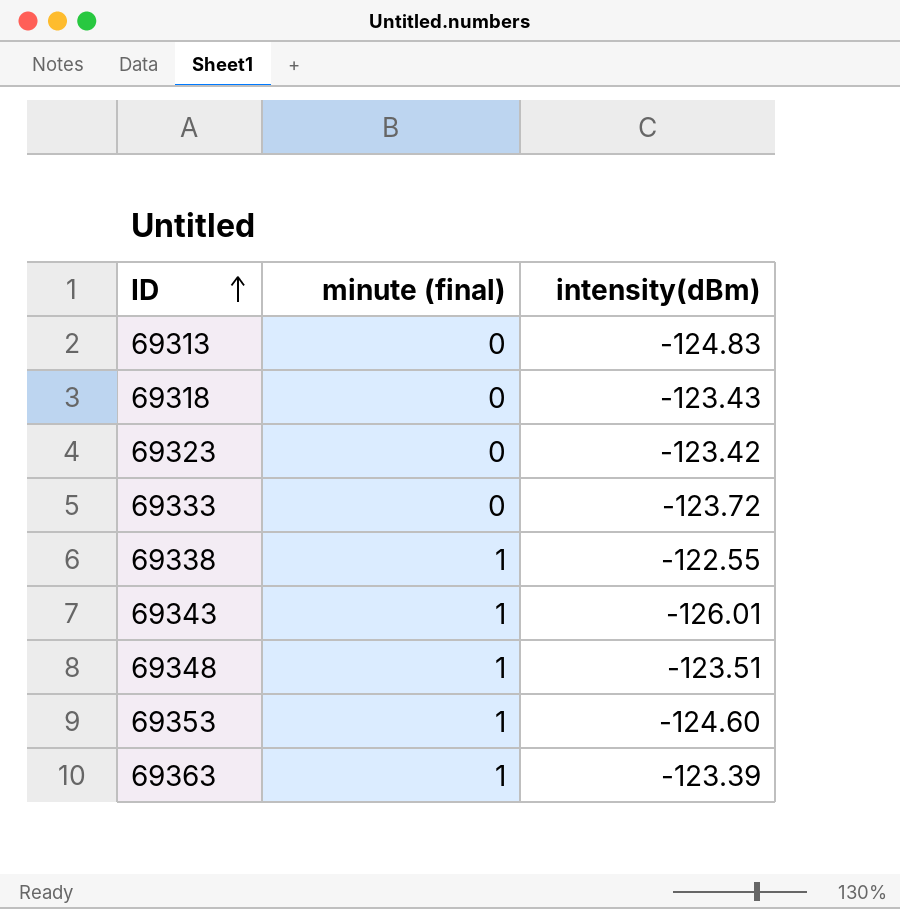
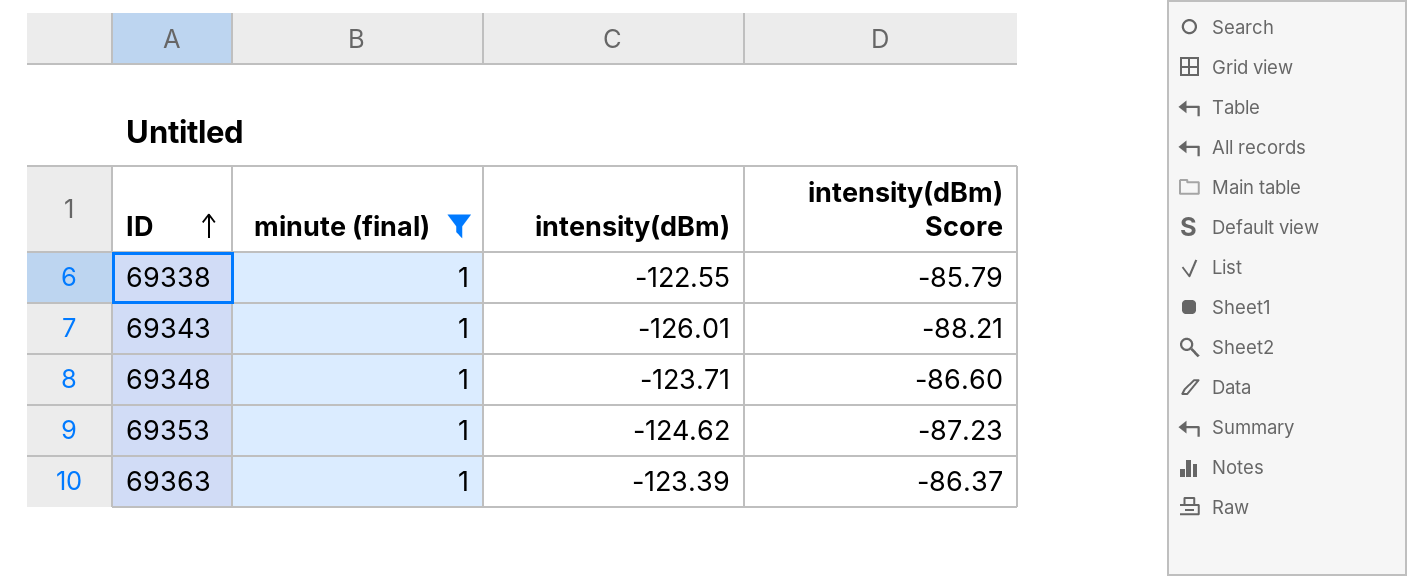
filter: none -> minute (final) = 1
column intensity(dBm) Score | formula: none -> [intensity(dBm)] * 0.7
69348 | intensity(dBm): -123.51 -> -123.71
69353 | intensity(dBm): -124.60 -> -124.62

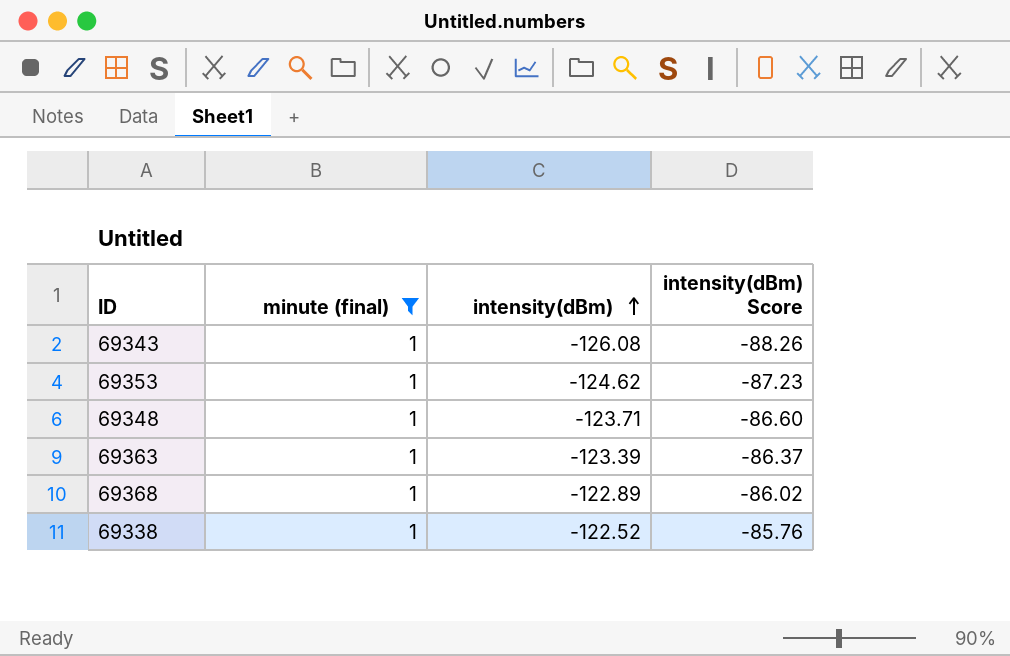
row order: ID ascending -> intensity(dBm) ascending
69343 | intensity(dBm): -126.01 -> -126.08
69343 | intensity(dBm) Score: -88.21 -> -88.26
row 69368: none -> 1 | -122.89 | -86.02
69338 | intensity(dBm): -122.55 -> -122.52
69338 | intensity(dBm) Score: -85.79 -> -85.76

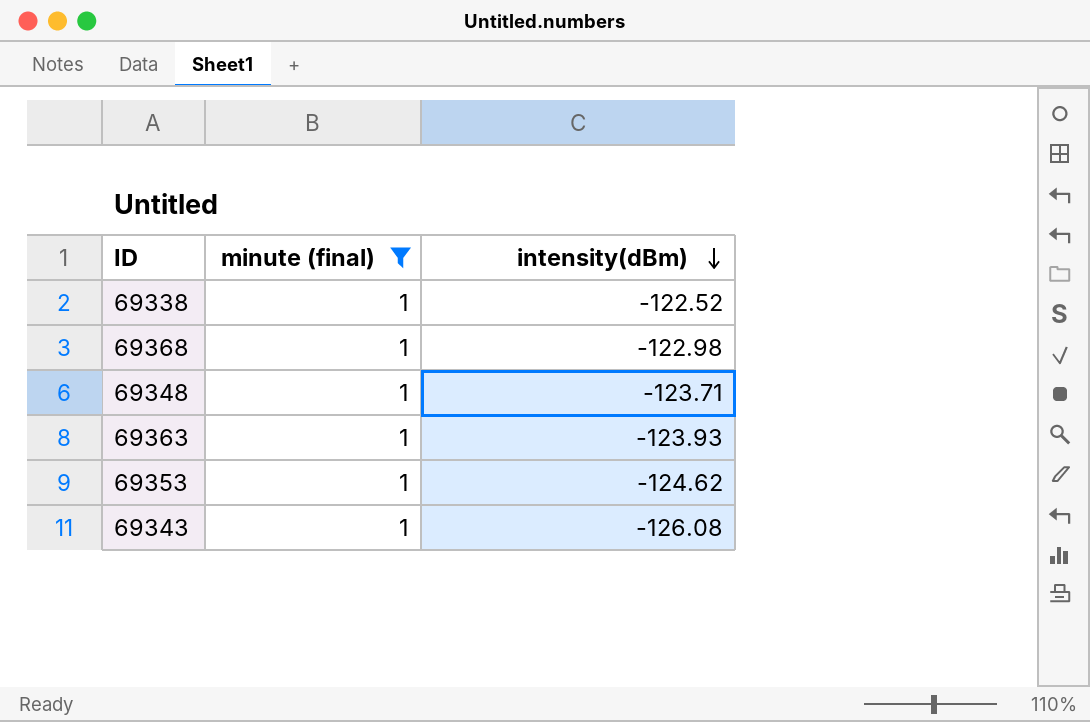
row order: intensity(dBm) ascending -> intensity(dBm) descending
column intensity(dBm) Score | formula: [intensity(dBm)] * 0.7 -> none
69368 | intensity(dBm): -122.89 -> -122.98
69363 | intensity(dBm): -123.39 -> -123.93

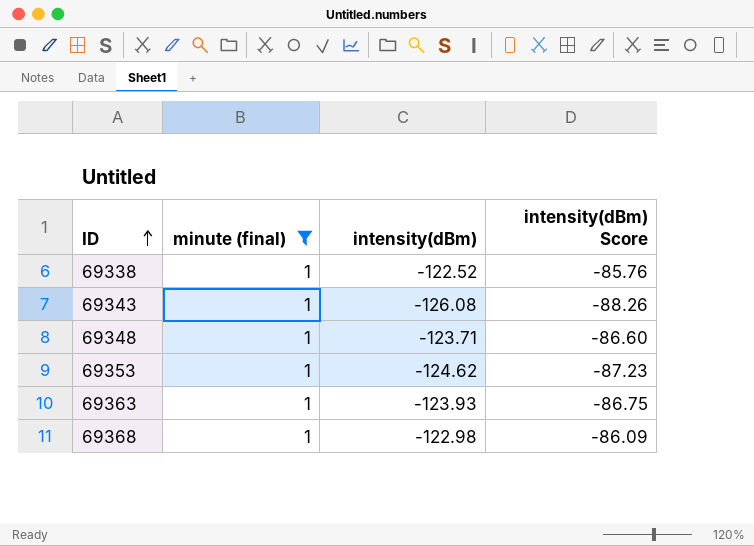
row order: intensity(dBm) descending -> ID ascending
column intensity(dBm) Score | formula: none -> [intensity(dBm)] * 0.7

